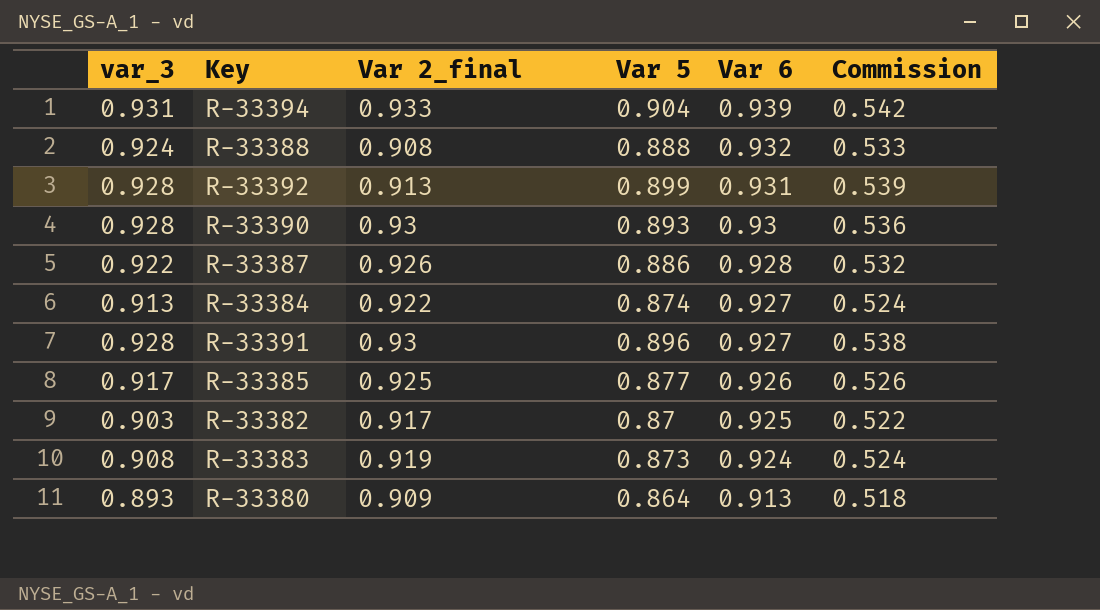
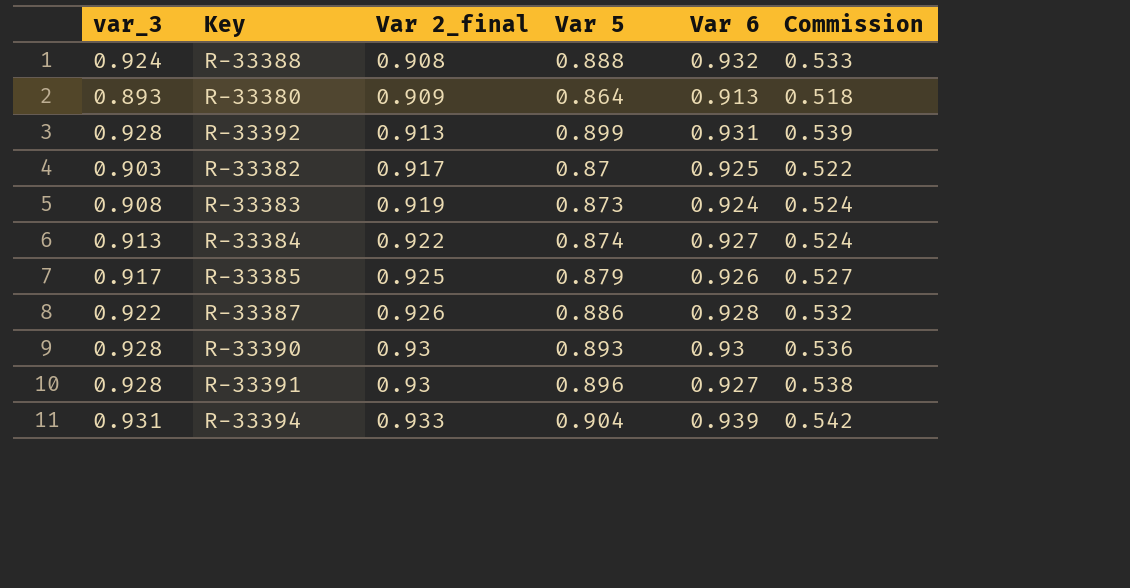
row order: Var 6 descending -> Var 2_final ascending
R-33385 | Var 5: 0.877 -> 0.879
R-33385 | Commission: 0.526 -> 0.527

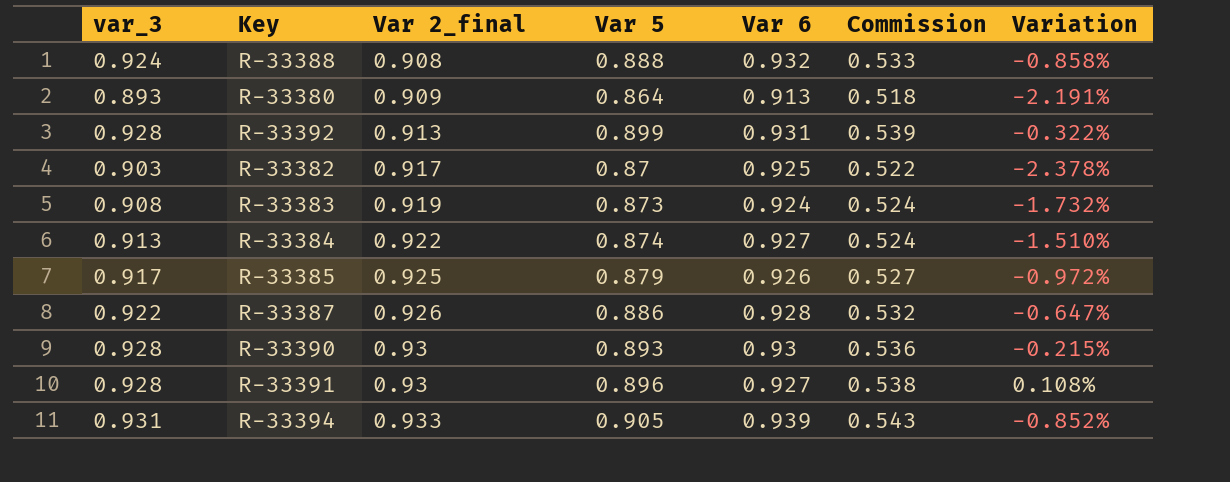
column Variation | formula: none -> ([var_3] - [Var 6]) / [Var 6]
R-33394 | Var 5: 0.904 -> 0.905
R-33394 | Commission: 0.542 -> 0.543

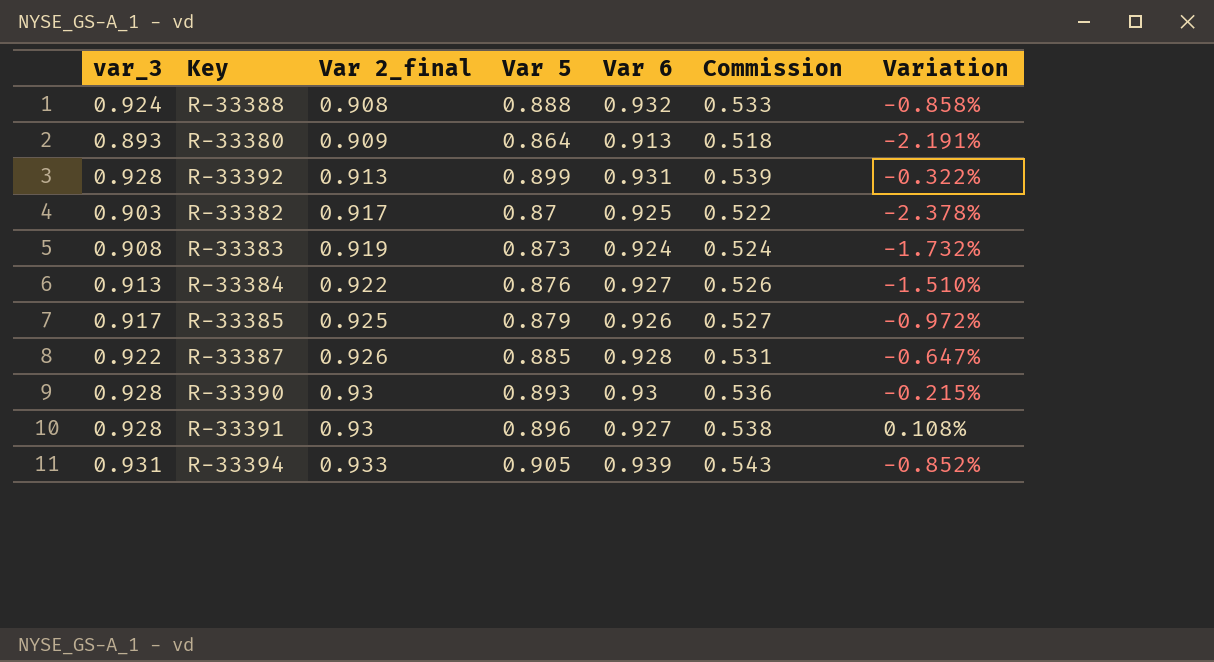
R-33384 | Var 5: 0.874 -> 0.876
R-33384 | Commission: 0.524 -> 0.526
R-33387 | Var 5: 0.886 -> 0.885
R-33387 | Commission: 0.532 -> 0.531

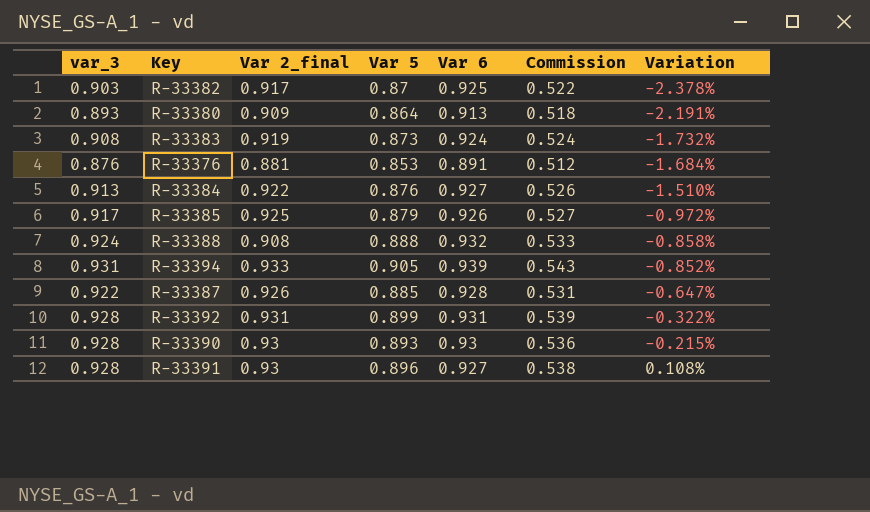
row order: Var 2_final ascending -> Variation ascending
row R-33376: none -> 0.876 | 0.881 | 0.853 | 0.891 | 0.512 | -1.684%
R-33392 | Var 2_final: 0.913 -> 0.931

